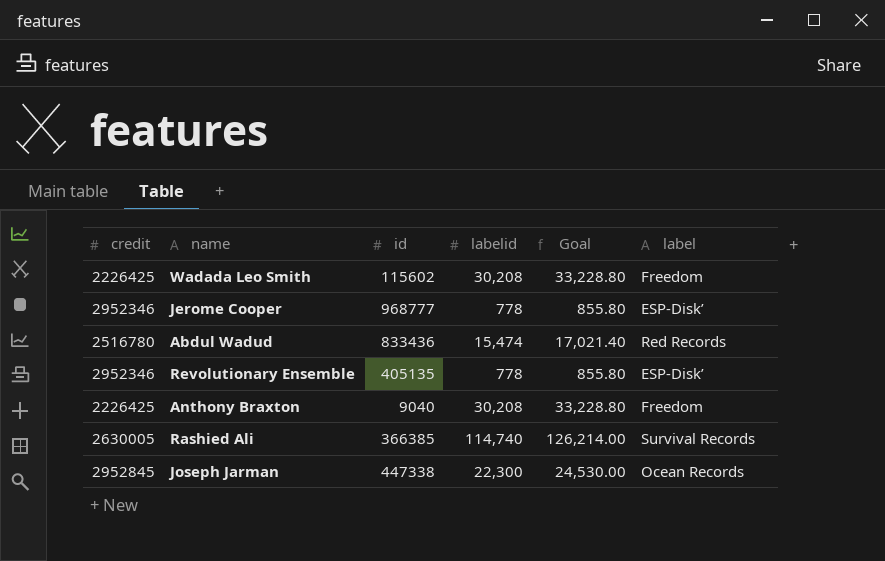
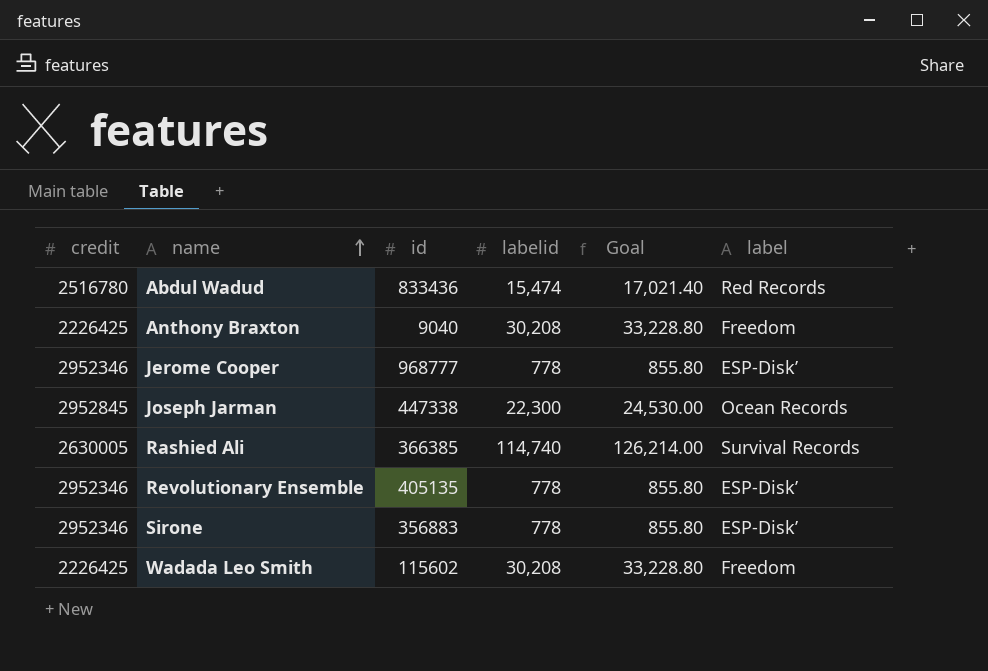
row order: none -> name ascending
row Sirone: none -> 2952346 | 356883 | 778 | 855.80 | ESP-Disk’

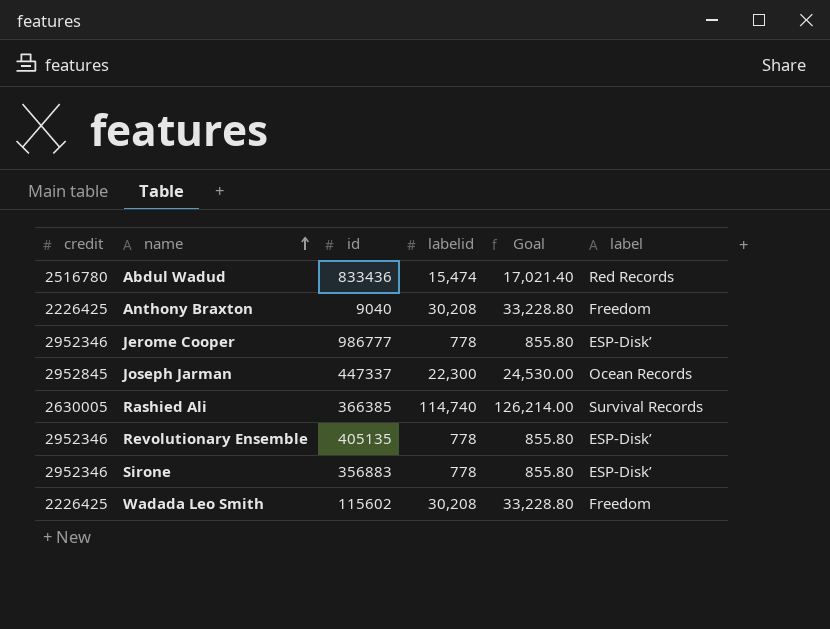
Jerome Cooper | id: 968777 -> 986777
Joseph Jarman | id: 447338 -> 447337

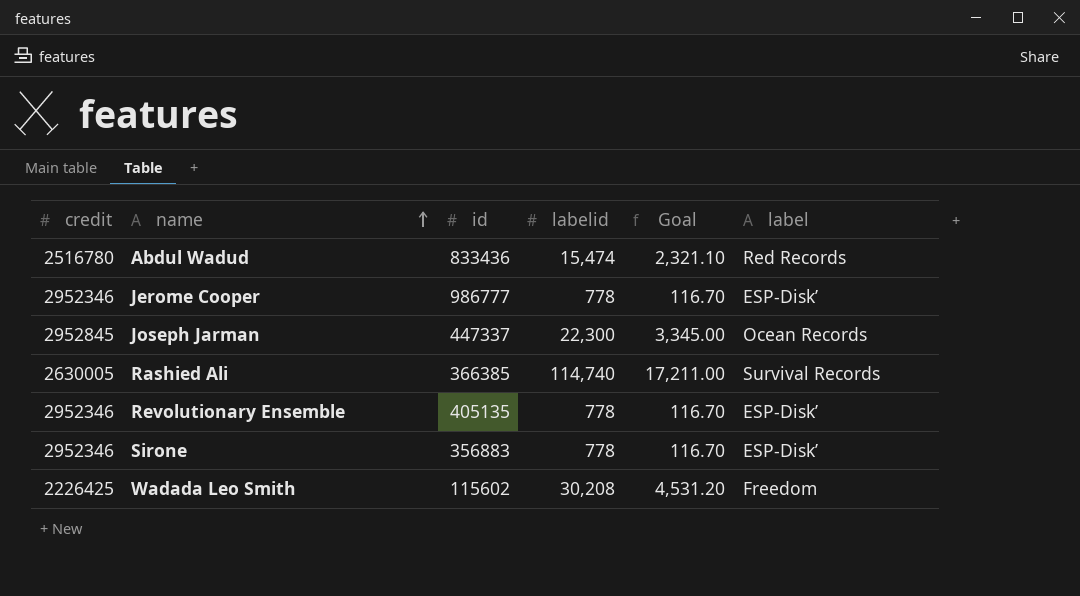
column Goal | formula: [labelid] * 1.1 -> [labelid] * 0.15
row Anthony Braxton: 2226425 | 9040 | 30,208 | 33,228.80 | Freedom -> none

